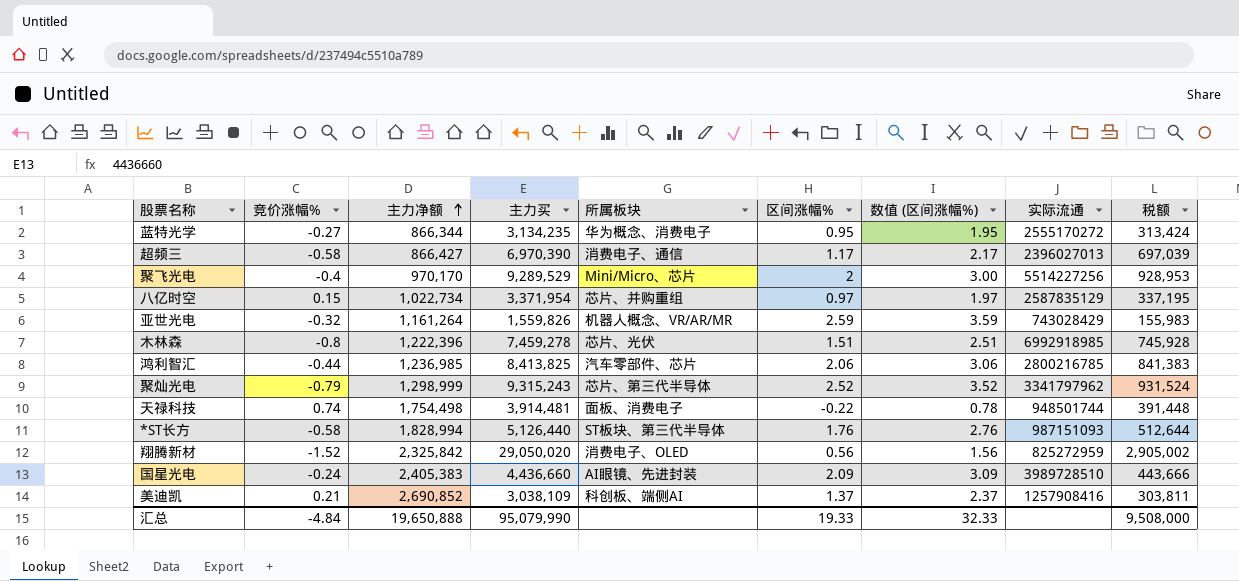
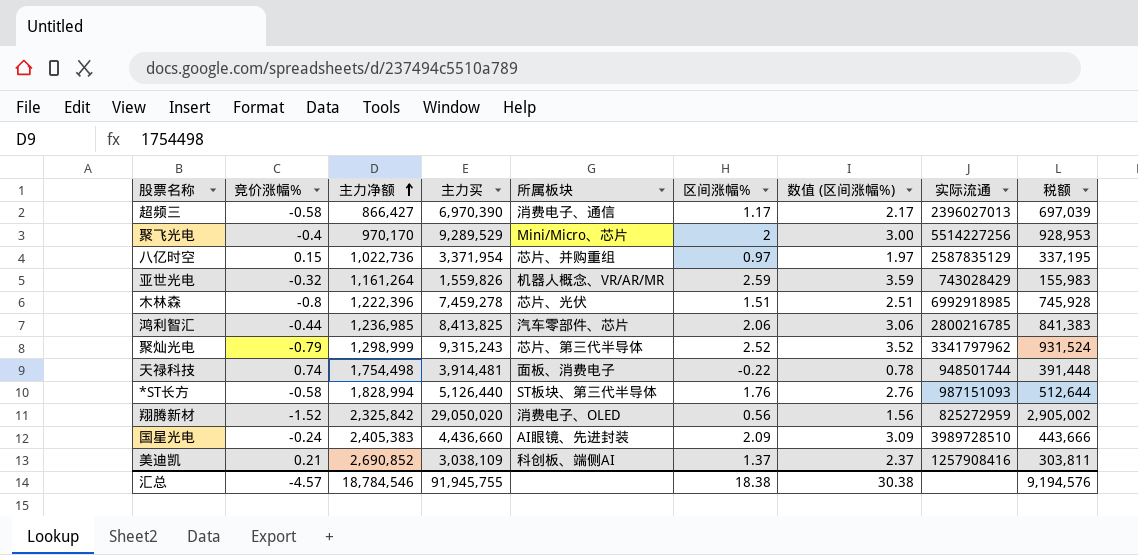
row 蓝特光学: -0.27 | 866,344 | 3,134,235 | 华为概念、消费电子 | 0.95 | 1.95 | 2555170272 | 313,424 -> none
八亿时空 | 主力净额: 1,022,734 -> 1,022,736
汇总 | 竞价涨幅%: -4.84 -> -4.57
汇总 | 主力净额: 19,650,888 -> 18,784,546
汇总 | 主力买: 95,079,990 -> 91,945,755
汇总 | 区间涨幅%: 19.33 -> 18.38
汇总 | 数值 (区间涨幅%): 32.33 -> 30.38
汇总 | 税额: 9,508,000 -> 9,194,576

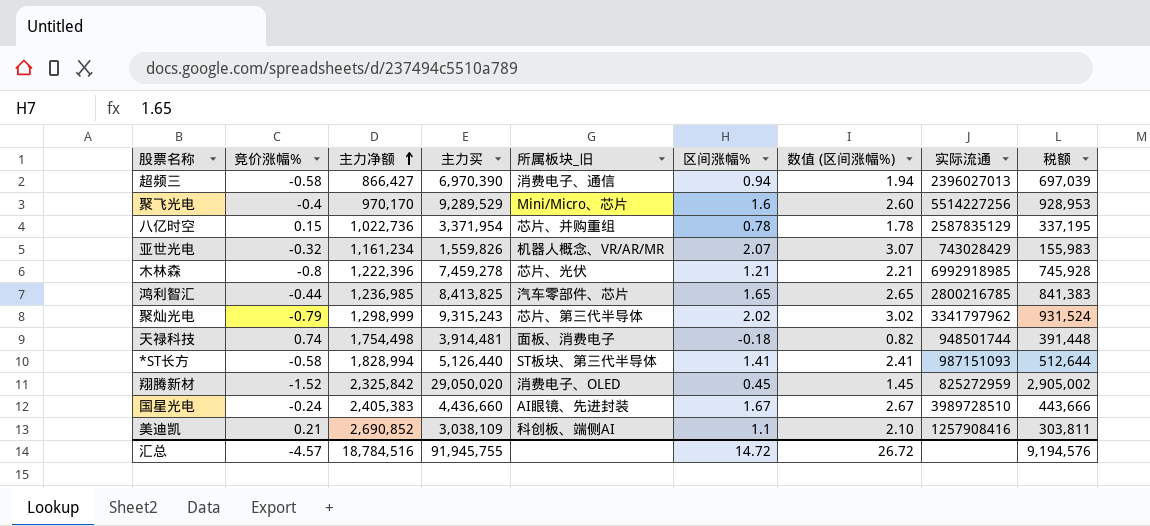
column name: 所属板块 -> 所属板块_旧
超频三 | 区间涨幅%: 1.17 -> 0.94
超频三 | 数值 (区间涨幅%): 2.17 -> 1.94
聚飞光电 | 区间涨幅%: 2 -> 1.6
聚飞光电 | 数值 (区间涨幅%): 3.00 -> 2.60
八亿时空 | 区间涨幅%: 0.97 -> 0.78
八亿时空 | 数值 (区间涨幅%): 1.97 -> 1.78
亚世光电 | 主力净额: 1,161,264 -> 1,161,234
亚世光电 | 区间涨幅%: 2.59 -> 2.07
亚世光电 | 数值 (区间涨幅%): 3.59 -> 3.07
木林森 | 区间涨幅%: 1.51 -> 1.21
木林森 | 数值 (区间涨幅%): 2.51 -> 2.21
鸿利智汇 | 区间涨幅%: 2.06 -> 1.65
鸿利智汇 | 数值 (区间涨幅%): 3.06 -> 2.65
聚灿光电 | 区间涨幅%: 2.52 -> 2.02
聚灿光电 | 数值 (区间涨幅%): 3.52 -> 3.02
天禄科技 | 区间涨幅%: -0.22 -> -0.18
天禄科技 | 数值 (区间涨幅%): 0.78 -> 0.82
*ST长方 | 区间涨幅%: 1.76 -> 1.41
*ST长方 | 数值 (区间涨幅%): 2.76 -> 2.41
翔腾新材 | 区间涨幅%: 0.56 -> 0.45
翔腾新材 | 数值 (区间涨幅%): 1.56 -> 1.45
国星光电 | 区间涨幅%: 2.09 -> 1.67
国星光电 | 数值 (区间涨幅%): 3.09 -> 2.67
美迪凯 | 区间涨幅%: 1.37 -> 1.1
美迪凯 | 数值 (区间涨幅%): 2.37 -> 2.10
汇总 | 主力净额: 18,784,546 -> 18,784,516
汇总 | 区间涨幅%: 18.38 -> 14.72
汇总 | 数值 (区间涨幅%): 30.38 -> 26.72

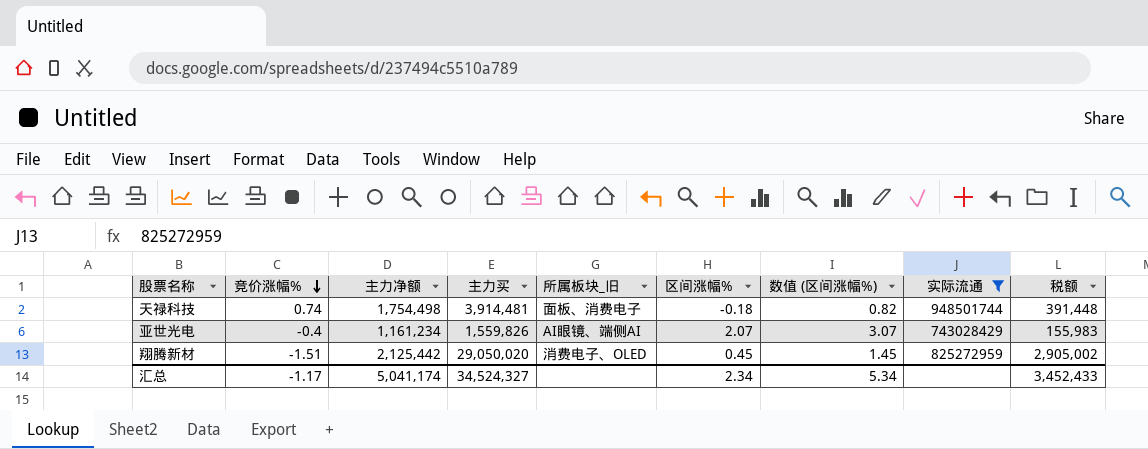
filter: none -> 实际流通 <= 948501744
row order: 主力净额 ascending -> 竞价涨幅% descending
亚世光电 | 竞价涨幅%: -0.32 -> -0.4
亚世光电 | 所属板块_旧: 机器人概念、VR/AR/MR -> AI眼镜、端侧AI
翔腾新材 | 竞价涨幅%: -1.52 -> -1.51
翔腾新材 | 主力净额: 2,325,842 -> 2,125,442
汇总 | 竞价涨幅%: -4.57 -> -1.17
汇总 | 主力净额: 18,784,516 -> 5,041,174
汇总 | 主力买: 91,945,755 -> 34,524,327
汇总 | 区间涨幅%: 14.72 -> 2.34
汇总 | 数值 (区间涨幅%): 26.72 -> 5.34
汇总 | 税额: 9,194,576 -> 3,452,433

